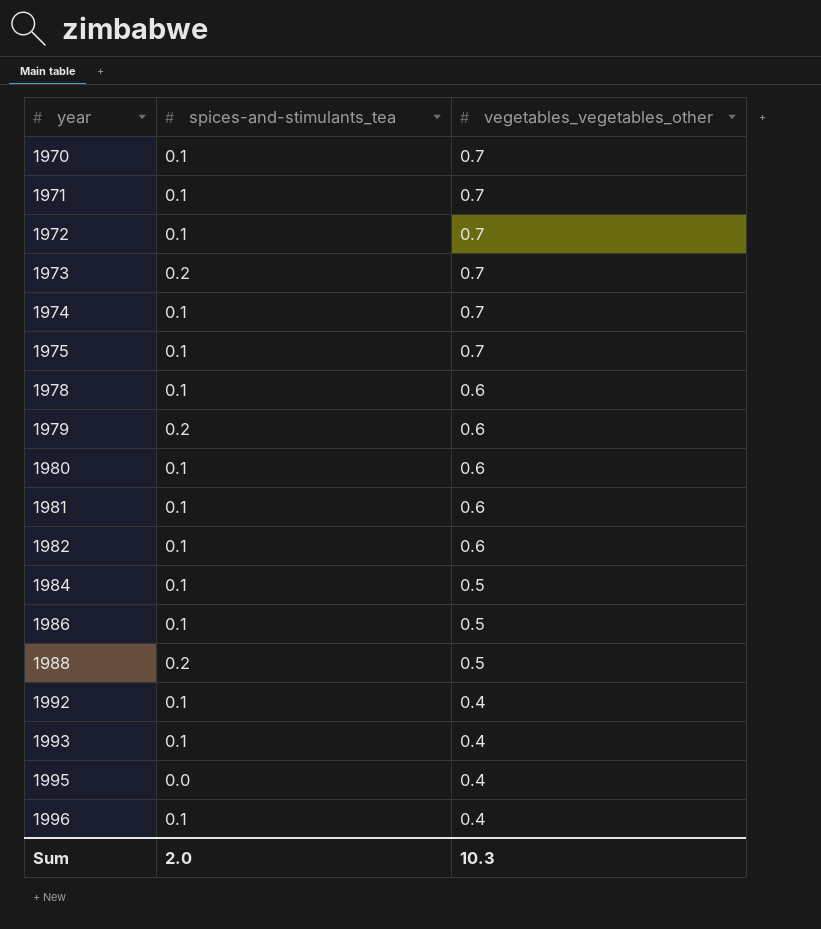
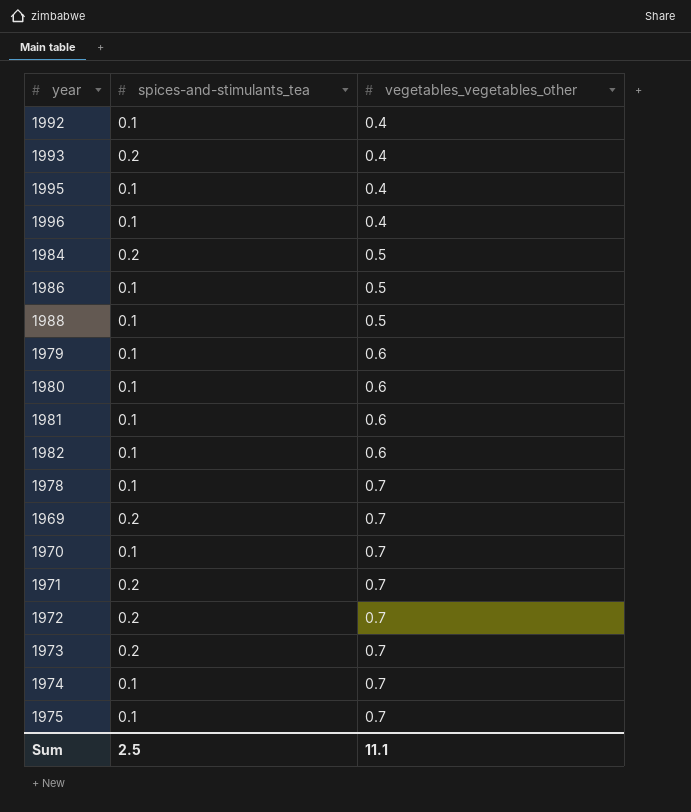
row order: year ascending -> vegetables_vegetables_other ascending
1993 | spices-and-stimulants_tea: 0.1 -> 0.2
1995 | spices-and-stimulants_tea: 0.0 -> 0.1
1984 | spices-and-stimulants_tea: 0.1 -> 0.2
1988 | spices-and-stimulants_tea: 0.2 -> 0.1
1979 | spices-and-stimulants_tea: 0.2 -> 0.1
1978 | vegetables_vegetables_other: 0.6 -> 0.7
row 1969: none -> 0.2 | 0.7
1971 | spices-and-stimulants_tea: 0.1 -> 0.2
1972 | spices-and-stimulants_tea: 0.1 -> 0.2
Sum | spices-and-stimulants_tea: 2.0 -> 2.5
Sum | vegetables_vegetables_other: 10.3 -> 11.1

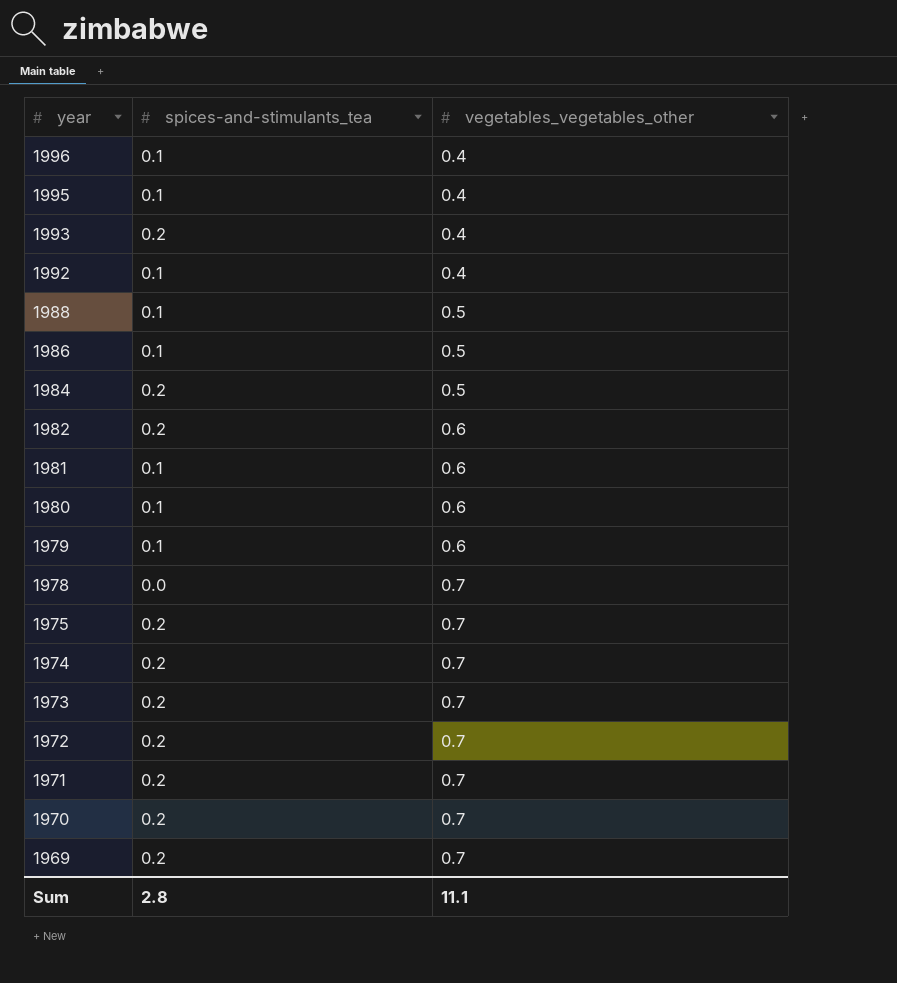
row order: vegetables_vegetables_other ascending -> year descending
1982 | spices-and-stimulants_tea: 0.1 -> 0.2
1978 | spices-and-stimulants_tea: 0.1 -> 0.0
1975 | spices-and-stimulants_tea: 0.1 -> 0.2
1974 | spices-and-stimulants_tea: 0.1 -> 0.2
1970 | spices-and-stimulants_tea: 0.1 -> 0.2
Sum | spices-and-stimulants_tea: 2.5 -> 2.8

